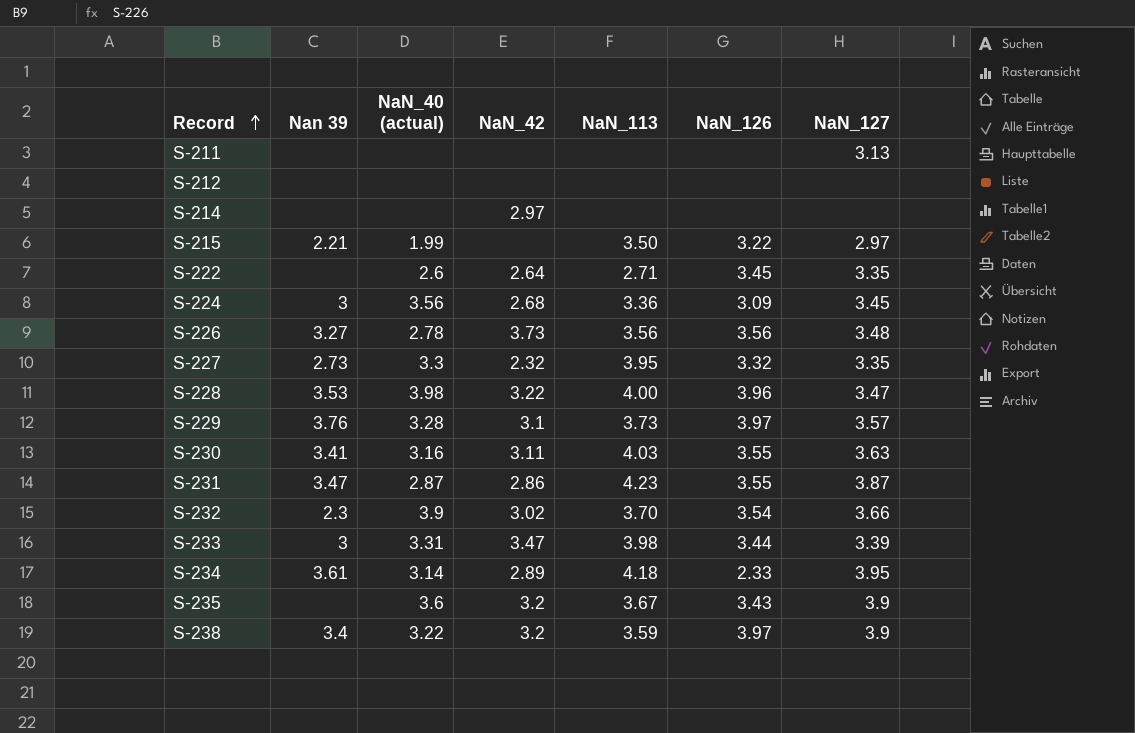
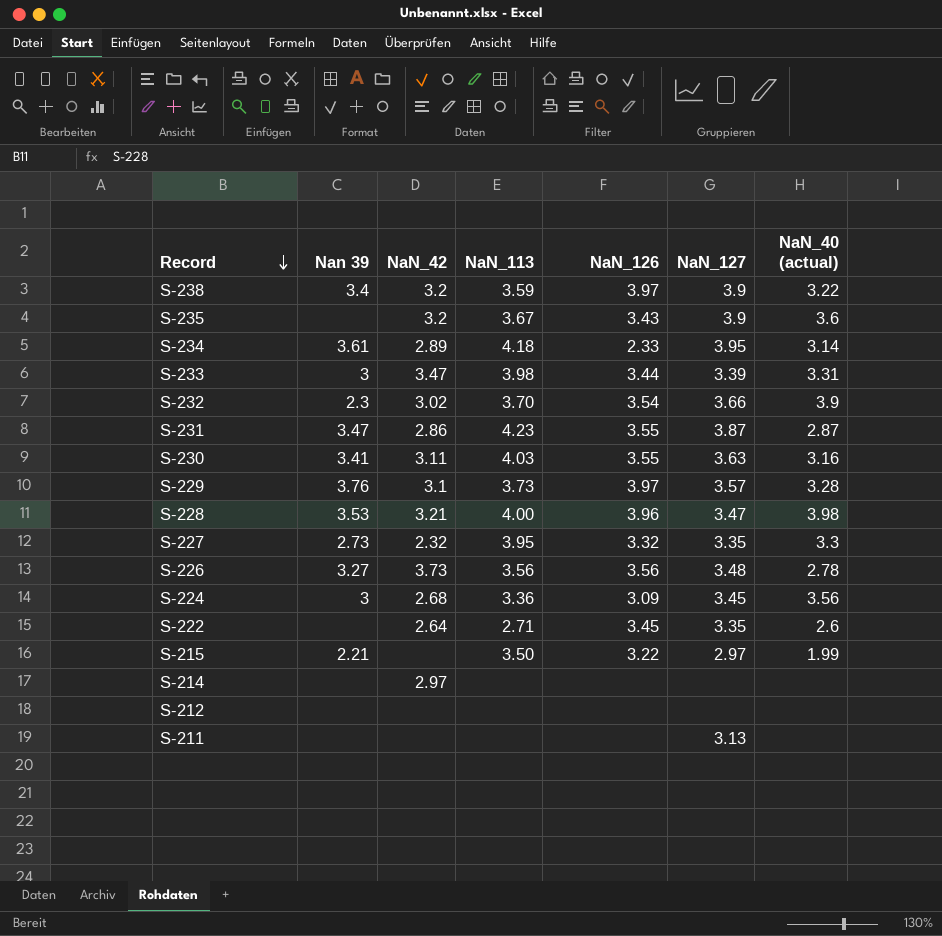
row order: Record ascending -> Record descending
column NaN_40 (actual) | position: 3 -> 7
S-228 | NaN_42: 3.22 -> 3.21

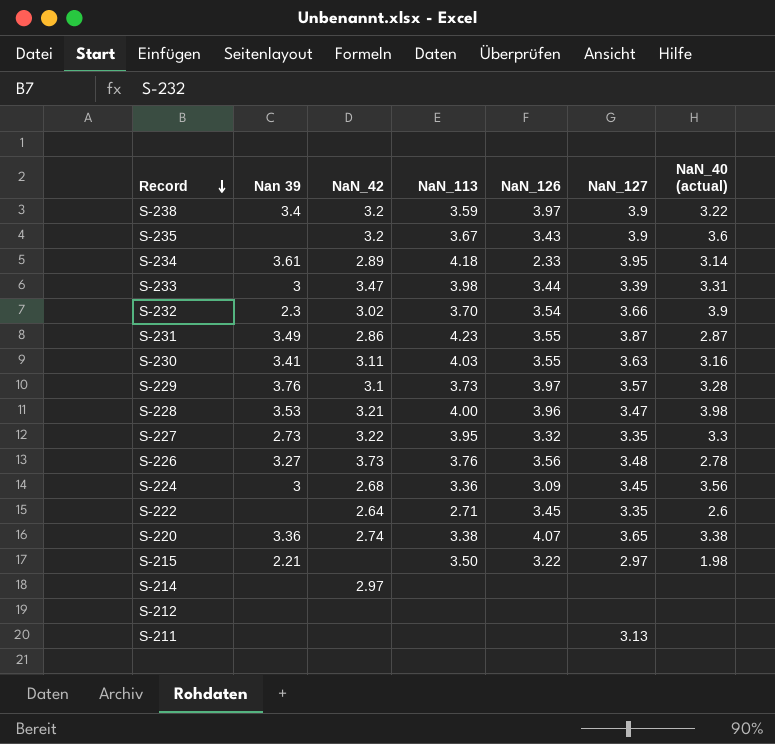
S-231 | Nan 39: 3.47 -> 3.49
S-227 | NaN_42: 2.32 -> 3.22
S-226 | NaN_113: 3.56 -> 3.76
row S-220: none -> 3.36 | 2.74 | 3.38 | 4.07 | 3.65 | 3.38
S-215 | NaN_40 (actual): 1.99 -> 1.98

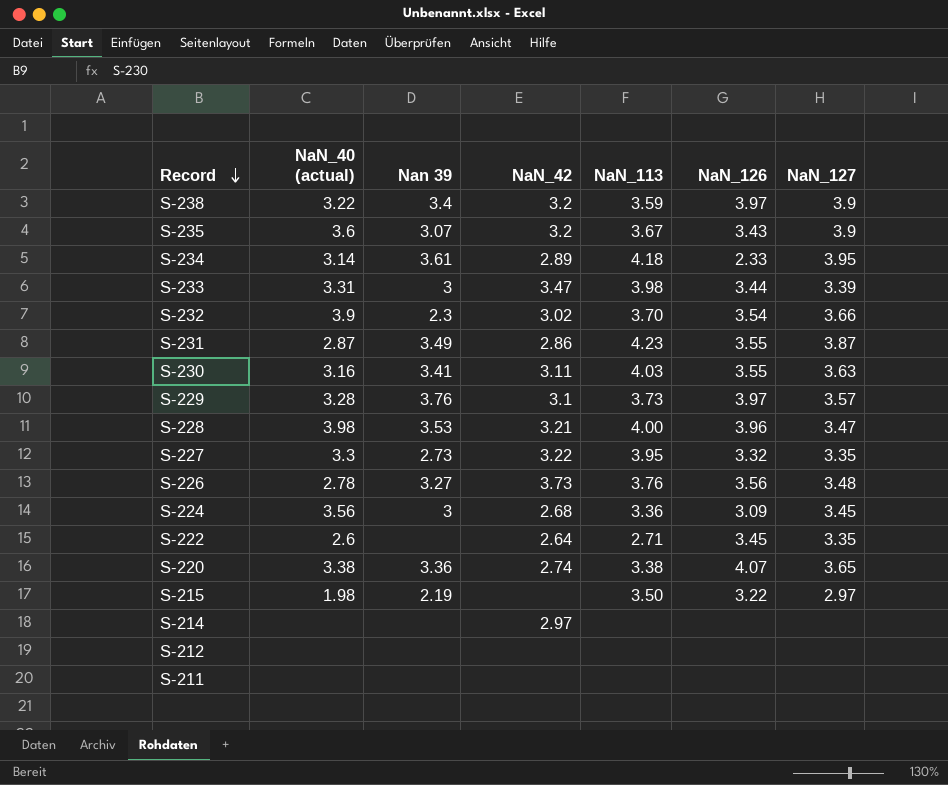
column NaN_40 (actual) | position: 7 -> 2
S-235 | Nan 39: none -> 3.07
S-215 | Nan 39: 2.21 -> 2.19
S-211 | NaN_127: 3.13 -> none

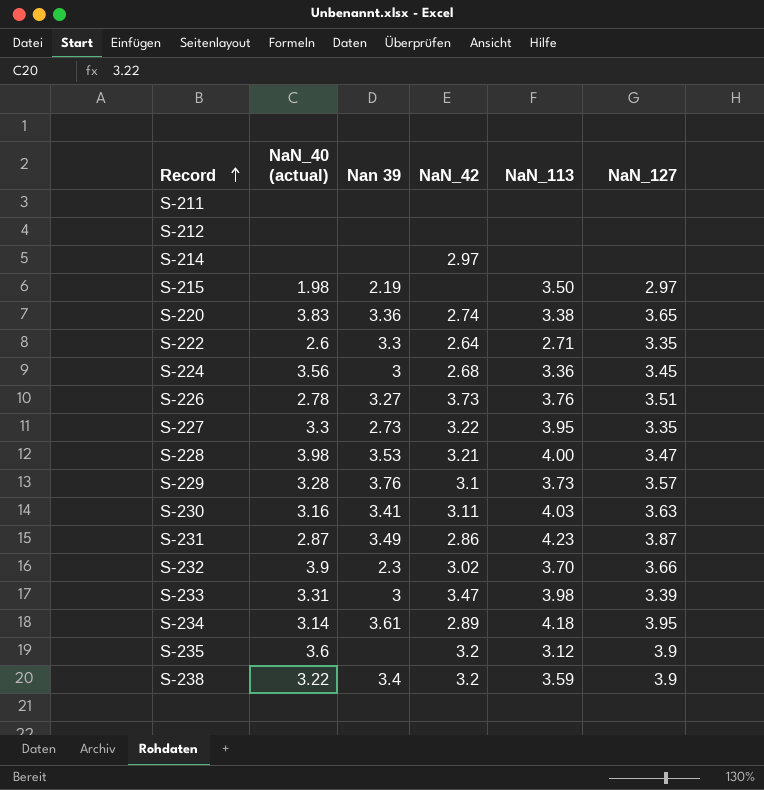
row order: Record descending -> Record ascending
column NaN_126 | position: 6 -> none
S-220 | NaN_40 (actual): 3.38 -> 3.83
S-222 | Nan 39: none -> 3.3
S-226 | NaN_127: 3.48 -> 3.51
S-235 | Nan 39: 3.07 -> none
S-235 | NaN_113: 3.67 -> 3.12

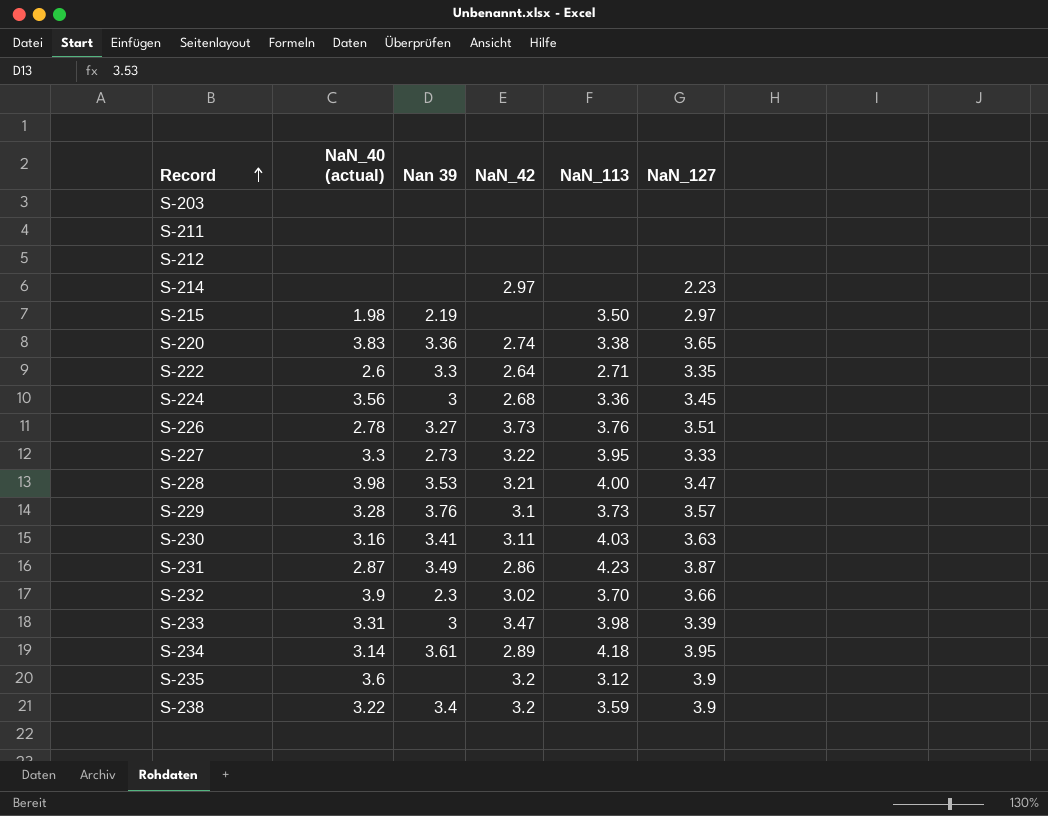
row S-203: none -> none | none | none | none | none
S-214 | NaN_127: none -> 2.23
S-227 | NaN_127: 3.35 -> 3.33

